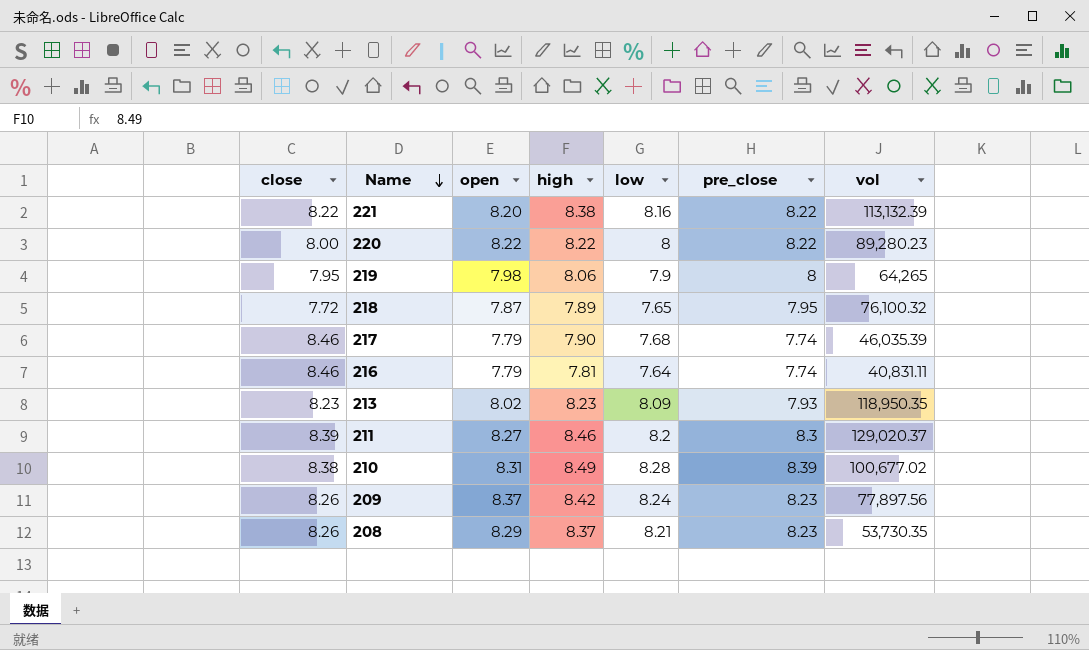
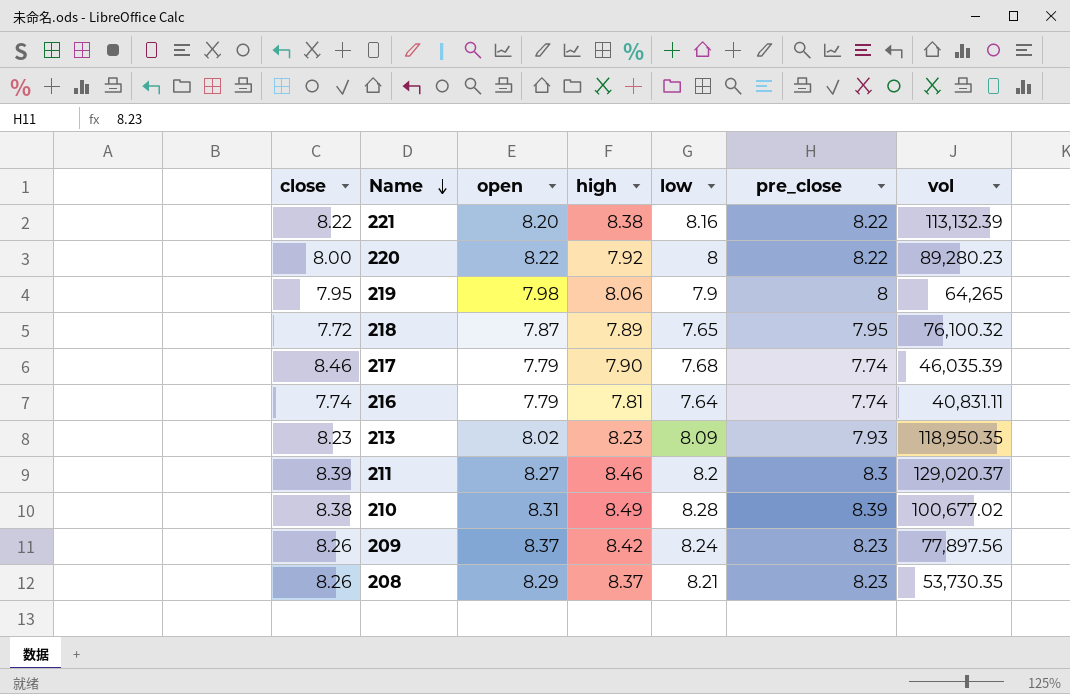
220 | high: 8.22 -> 7.92
216 | close: 8.46 -> 7.74

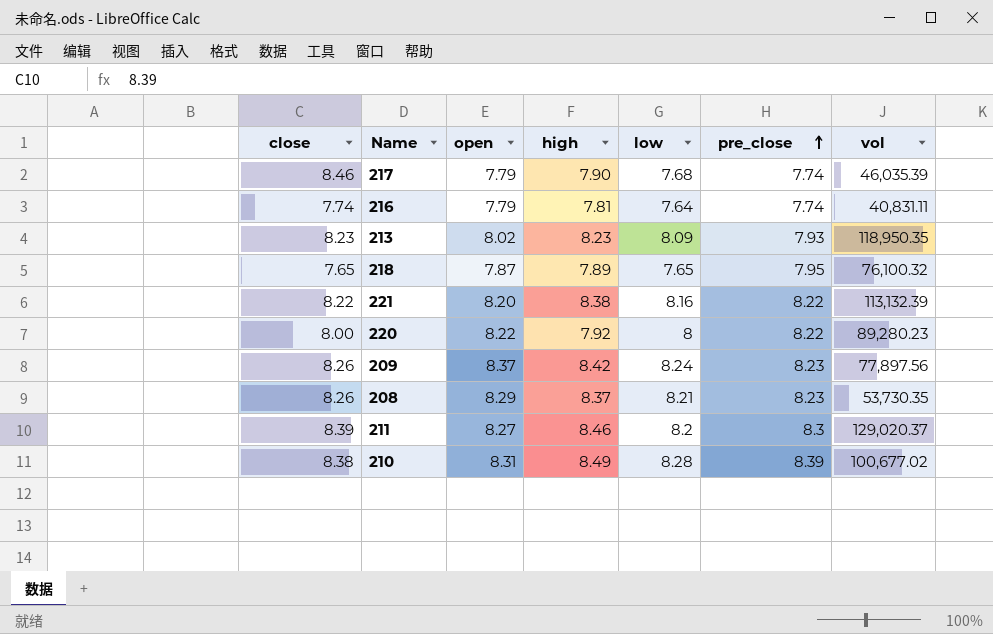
row order: Name descending -> pre_close ascending
row 219: 7.95 | 7.98 | 8.06 | 7.9 | 8 | 64,265 -> none
218 | close: 7.72 -> 7.65

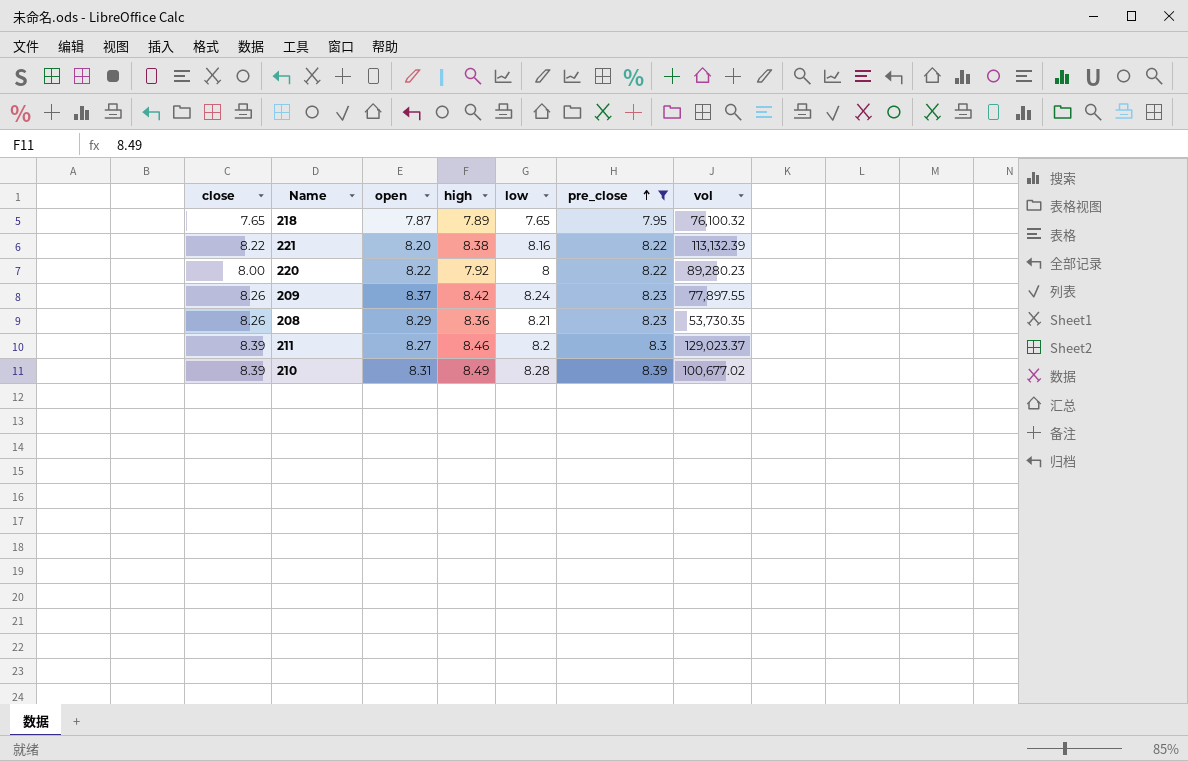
filter: none -> pre_close >= 7.95
209 | vol: 77,897.56 -> 77,897.55
208 | high: 8.37 -> 8.36
211 | vol: 129,020.37 -> 129,023.37
210 | close: 8.38 -> 8.39

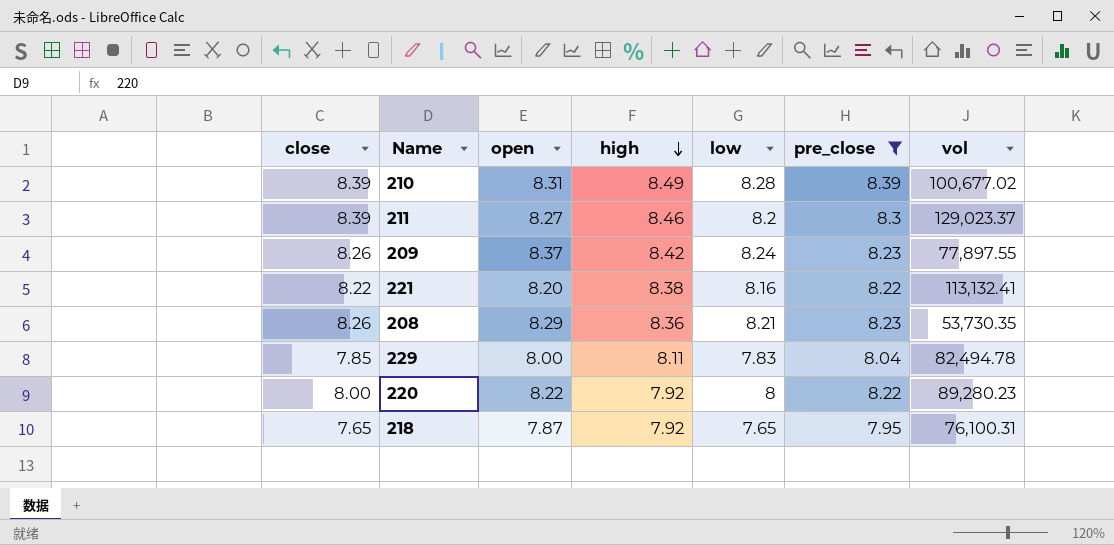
row order: pre_close ascending -> high descending
221 | vol: 113,132.39 -> 113,132.41
row 229: none -> 7.85 | 8.00 | 8.11 | 7.83 | 8.04 | 82,494.78
218 | high: 7.89 -> 7.92
218 | vol: 76,100.32 -> 76,100.31

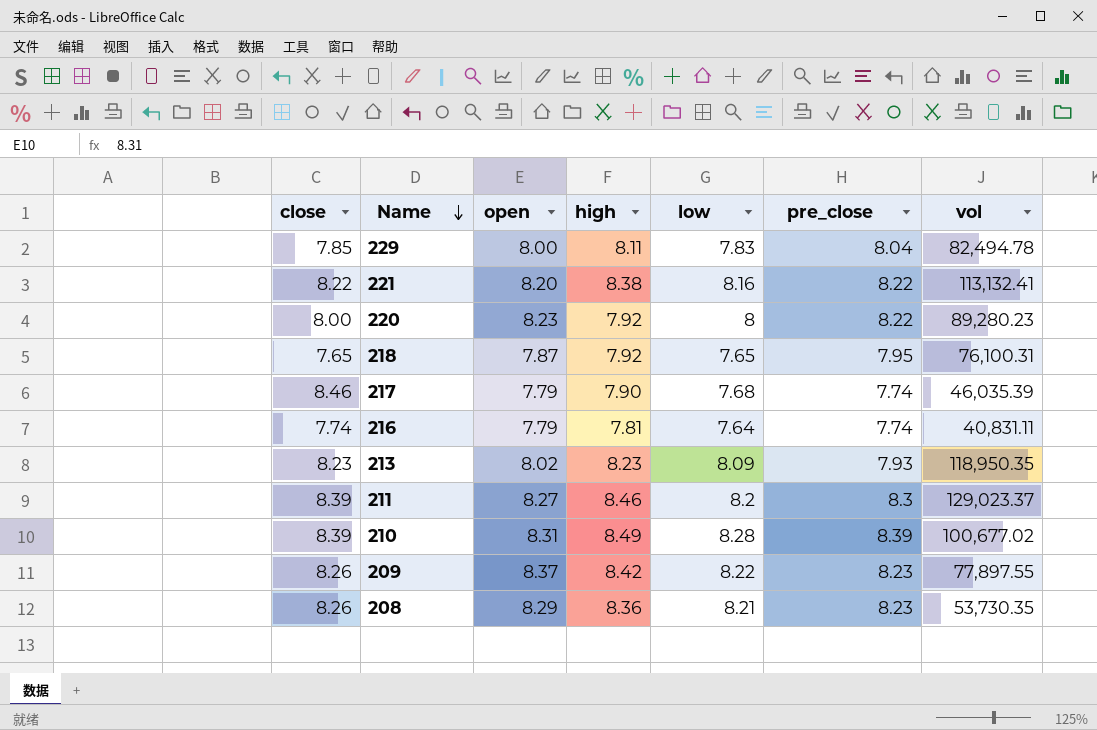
filter: pre_close >= 7.95 -> none
row order: high descending -> Name descending
220 | open: 8.22 -> 8.23
209 | low: 8.24 -> 8.22

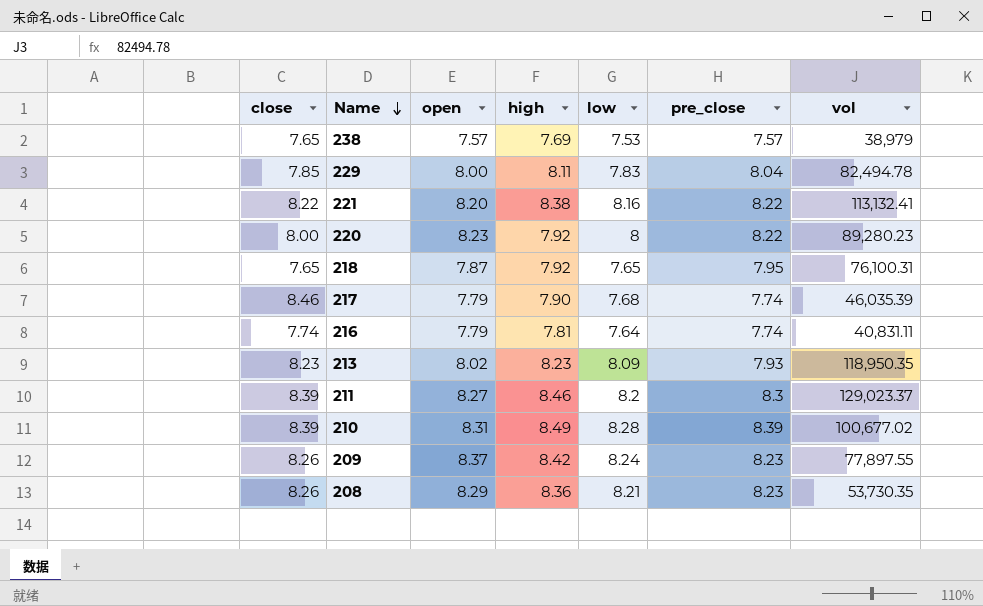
row 238: none -> 7.65 | 7.57 | 7.69 | 7.53 | 7.57 | 38,979
209 | low: 8.22 -> 8.24

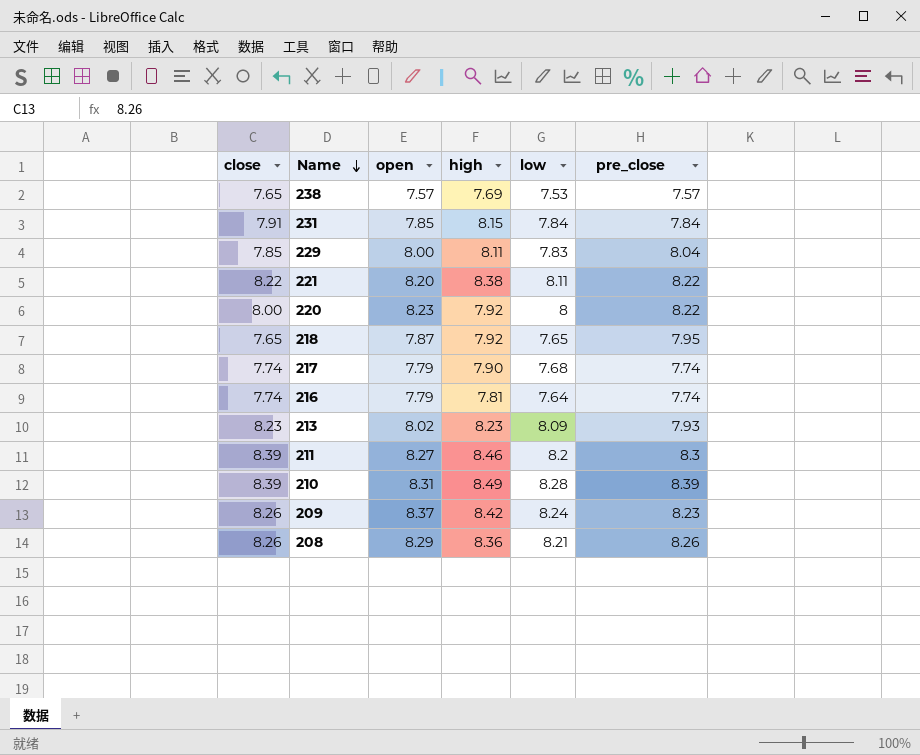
column vol | position: 7 -> none
row 231: none -> 7.91 | 7.85 | 8.15 | 7.84 | 7.84
221 | low: 8.16 -> 8.11
217 | close: 8.46 -> 7.74
208 | pre_close: 8.23 -> 8.26

